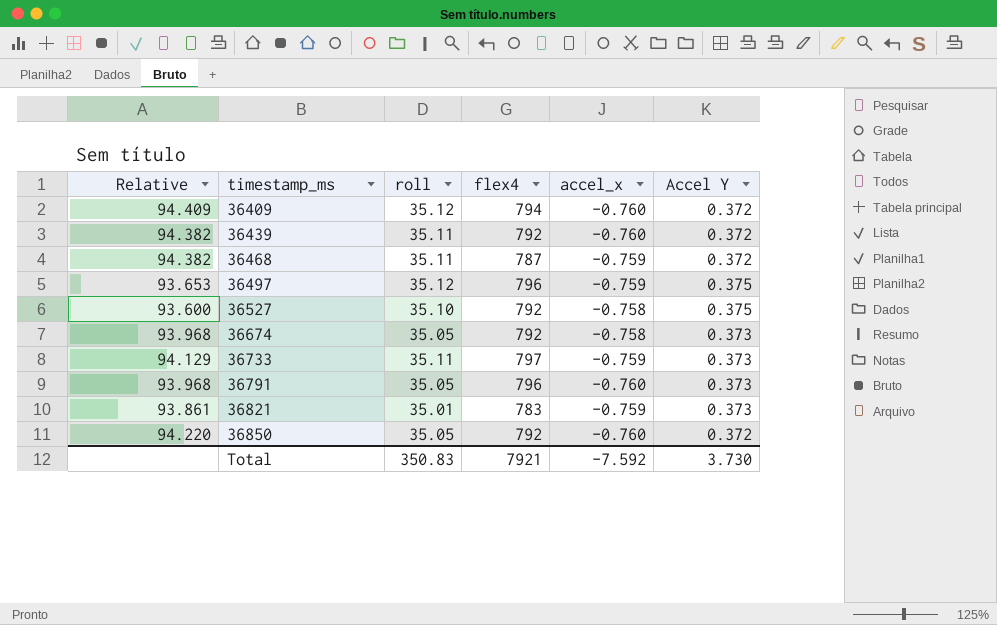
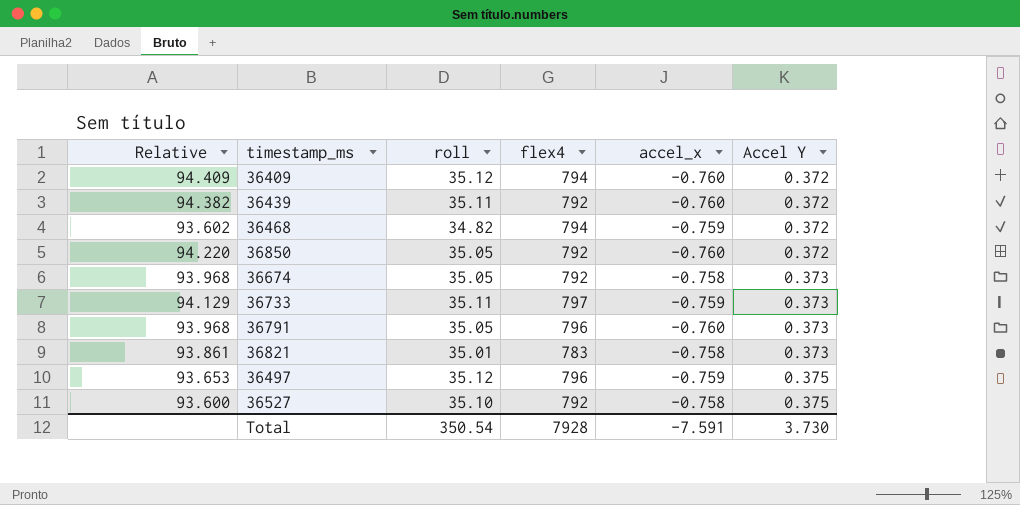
row order: timestamp_ms ascending -> Accel Y ascending
36468 | Relative: 94.382 -> 93.602
36468 | roll: 35.11 -> 34.82
36468 | flex4: 787 -> 794
36821 | accel_x: -0.759 -> -0.758
Total | roll: 350.83 -> 350.54
Total | flex4: 7921 -> 7928
Total | accel_x: -7.592 -> -7.591

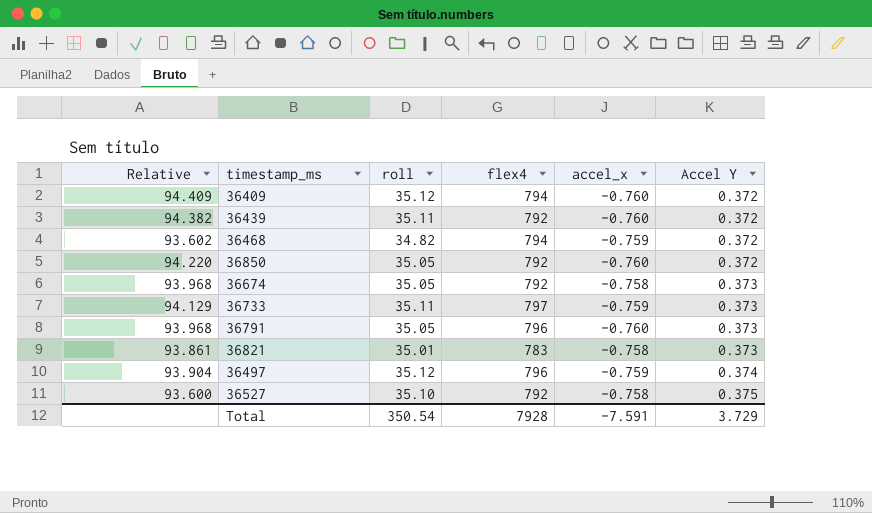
36497 | Relative: 93.653 -> 93.904
36497 | Accel Y: 0.375 -> 0.374
Total | Accel Y: 3.730 -> 3.729

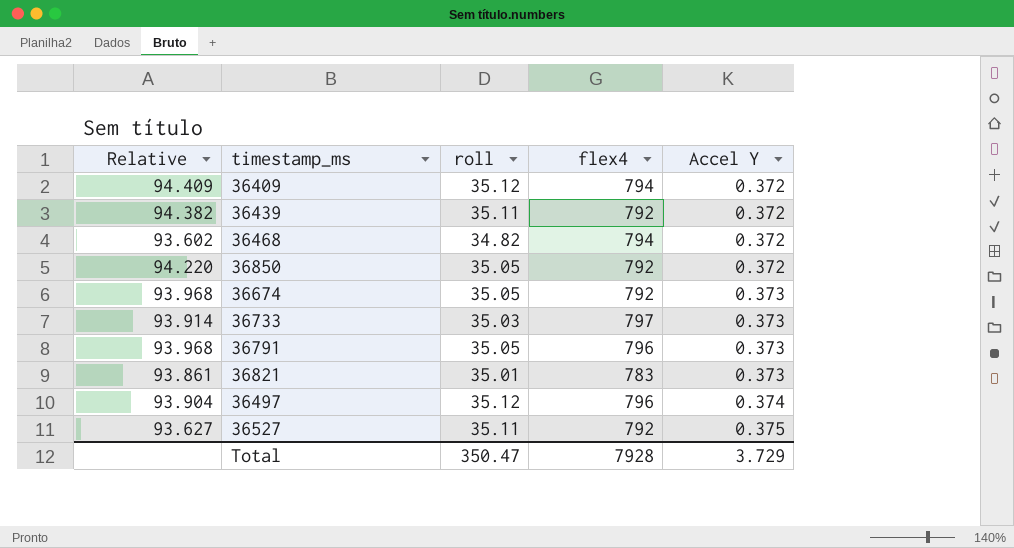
column accel_x | position: 5 -> none
36733 | Relative: 94.129 -> 93.914
36733 | roll: 35.11 -> 35.03
36527 | Relative: 93.600 -> 93.627
36527 | roll: 35.10 -> 35.11
Total | roll: 350.54 -> 350.47

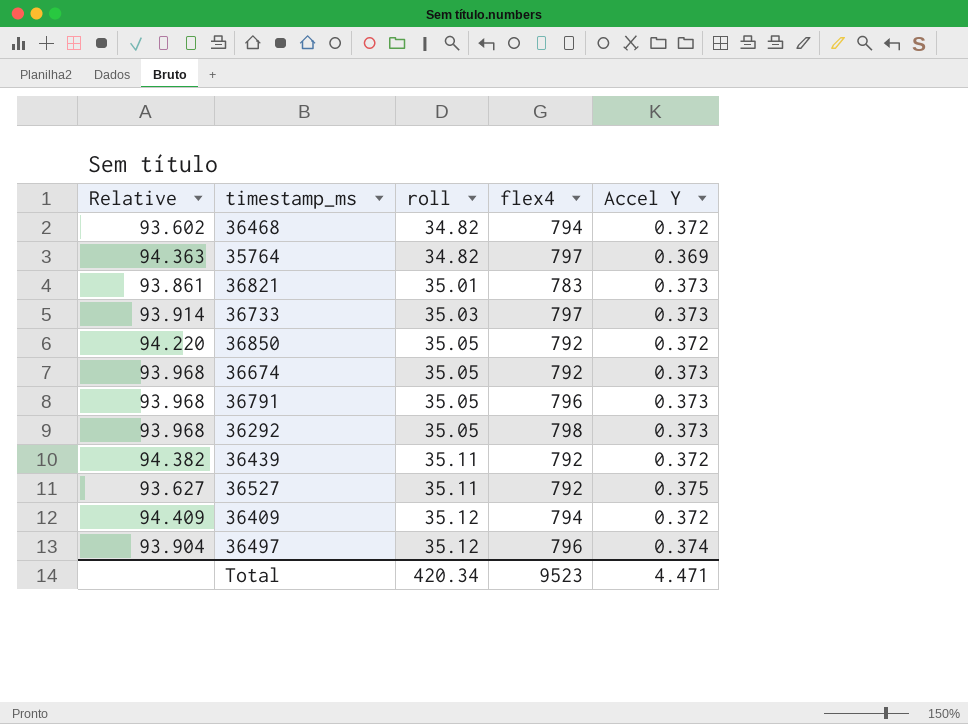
row order: Accel Y ascending -> roll ascending
row 35764: none -> 94.363 | 34.82 | 797 | 0.369
row 36292: none -> 93.968 | 35.05 | 798 | 0.373
Total | roll: 350.47 -> 420.34
Total | flex4: 7928 -> 9523
Total | Accel Y: 3.729 -> 4.471

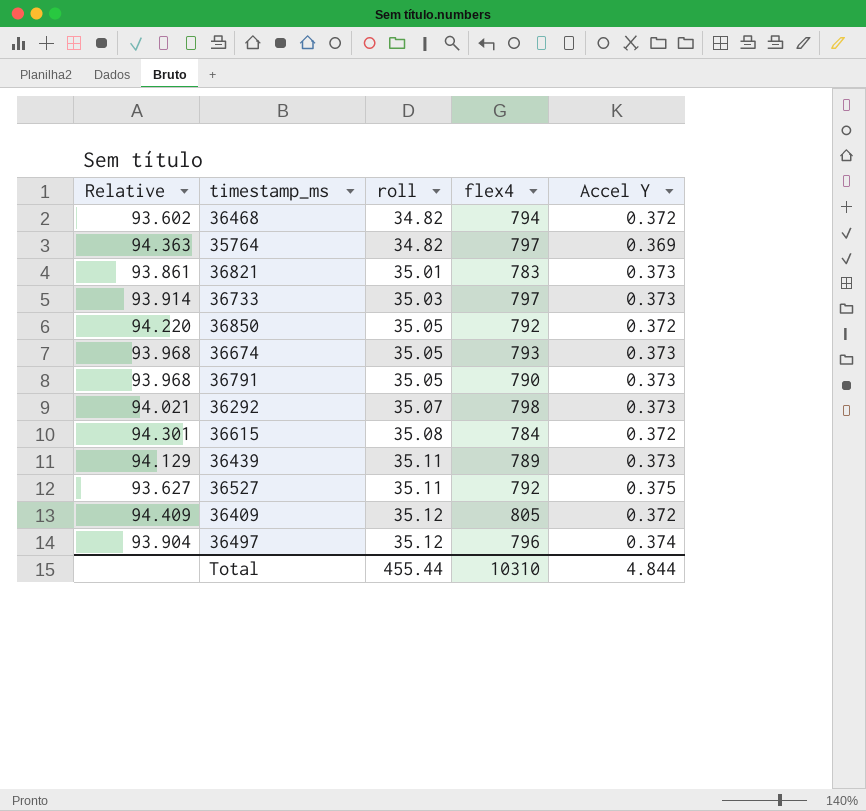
36674 | flex4: 792 -> 793
36791 | flex4: 796 -> 790
36292 | Relative: 93.968 -> 94.021
36292 | roll: 35.05 -> 35.07
row 36615: none -> 94.301 | 35.08 | 784 | 0.372
36439 | Relative: 94.382 -> 94.129
36439 | flex4: 792 -> 789
36439 | Accel Y: 0.372 -> 0.373
36409 | flex4: 794 -> 805
Total | roll: 420.34 -> 455.44
Total | flex4: 9523 -> 10310
Total | Accel Y: 4.471 -> 4.844

